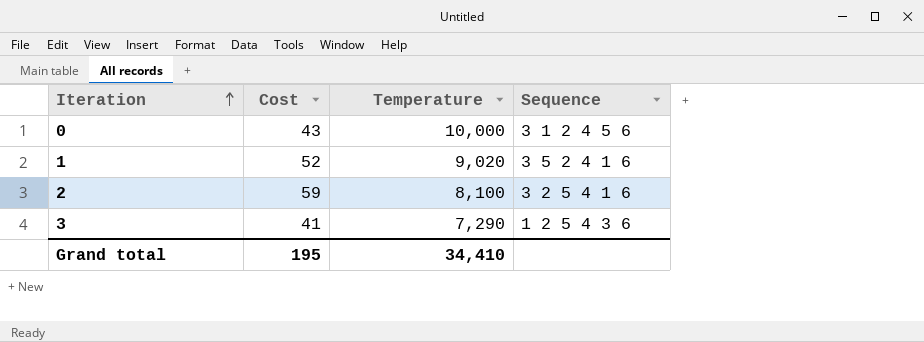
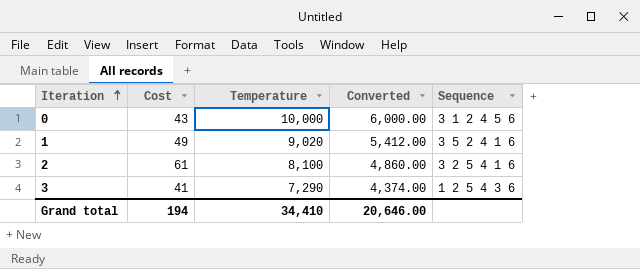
column Converted | formula: none -> [Temperature] * 0.6
1 | Cost: 52 -> 49
2 | Cost: 59 -> 61
Grand total | Cost: 195 -> 194

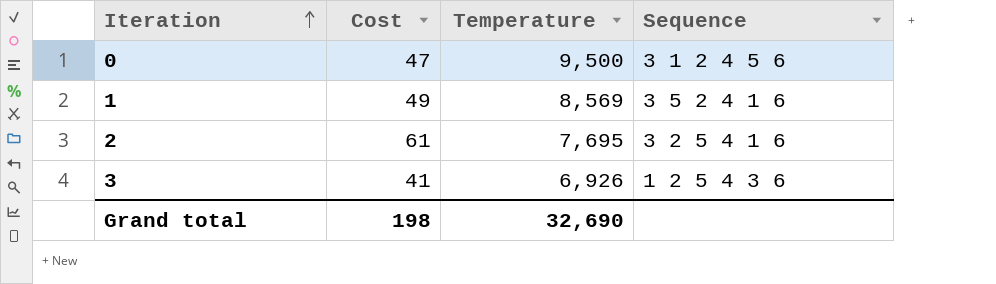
column Converted | formula: [Temperature] * 0.6 -> none
0 | Cost: 43 -> 47
0 | Temperature: 10,000 -> 9,500
1 | Temperature: 9,020 -> 8,569
2 | Temperature: 8,100 -> 7,695
3 | Temperature: 7,290 -> 6,926
Grand total | Cost: 194 -> 198
Grand total | Temperature: 34,410 -> 32,690

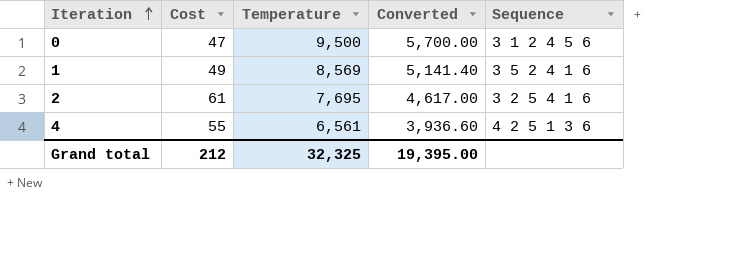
column Converted | formula: none -> [Temperature] * 0.6
row 3: 41 | 6,926 | 1 2 5 4 3 6 -> none
row 4: none -> 55 | 6,561 | 3,936.60 | 4 2 5 1 3 6
Grand total | Cost: 198 -> 212
Grand total | Temperature: 32,690 -> 32,325

